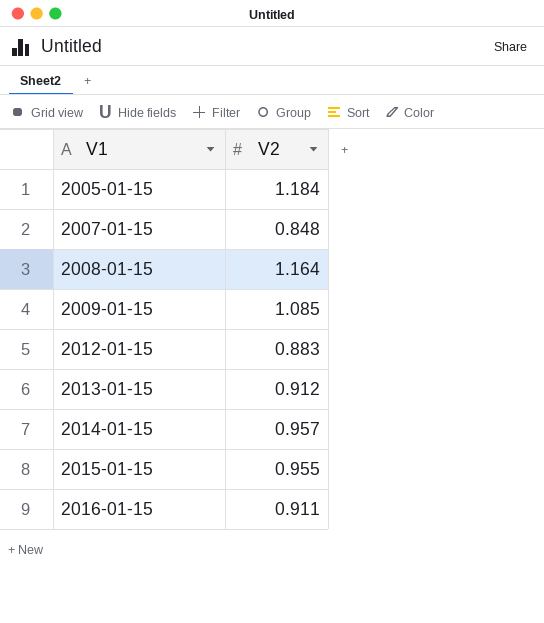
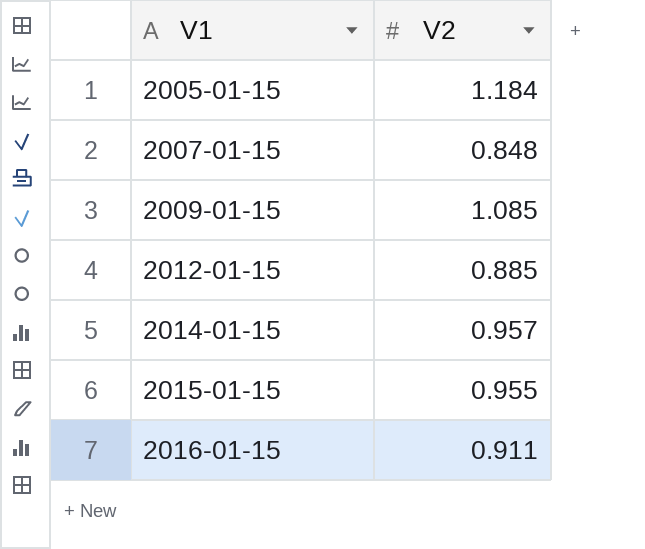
row 2008-01-15: 1.164 -> none
row 2013-01-15: 0.912 -> none
2012-01-15 | V2: 0.883 -> 0.885

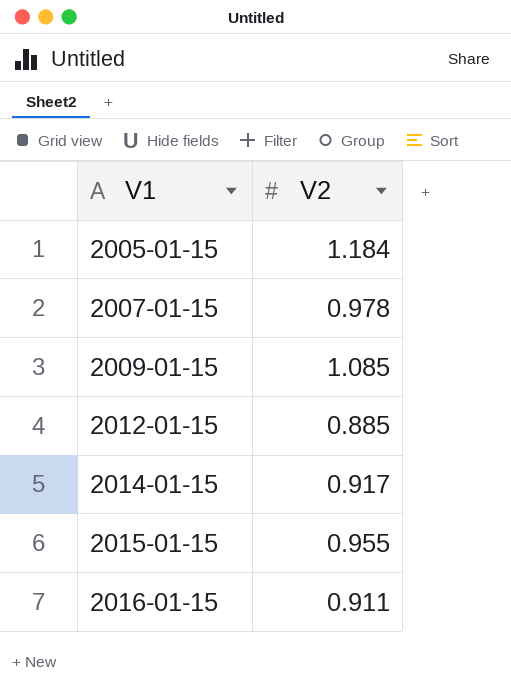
2007-01-15 | V2: 0.848 -> 0.978
2014-01-15 | V2: 0.957 -> 0.917

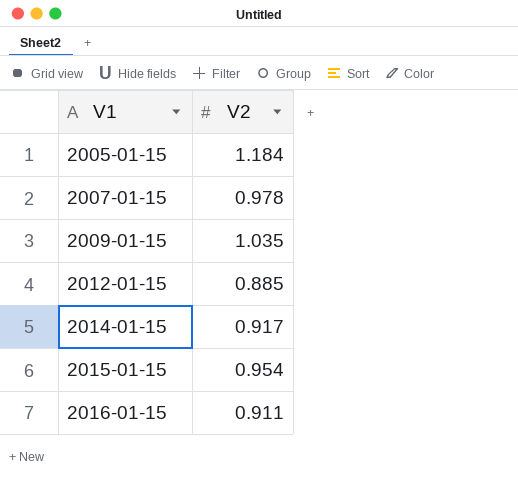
2009-01-15 | V2: 1.085 -> 1.035
2015-01-15 | V2: 0.955 -> 0.954

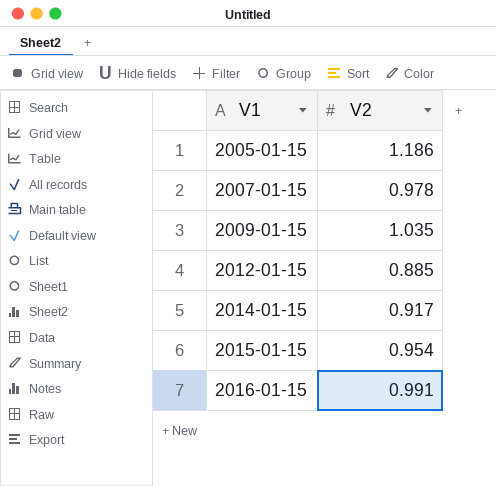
2005-01-15 | V2: 1.184 -> 1.186
2016-01-15 | V2: 0.911 -> 0.991

